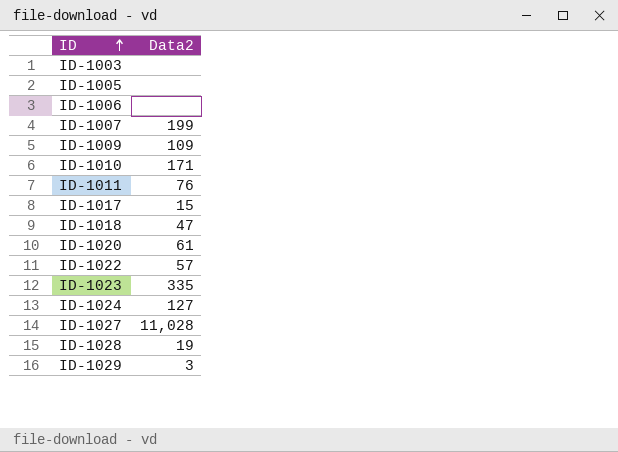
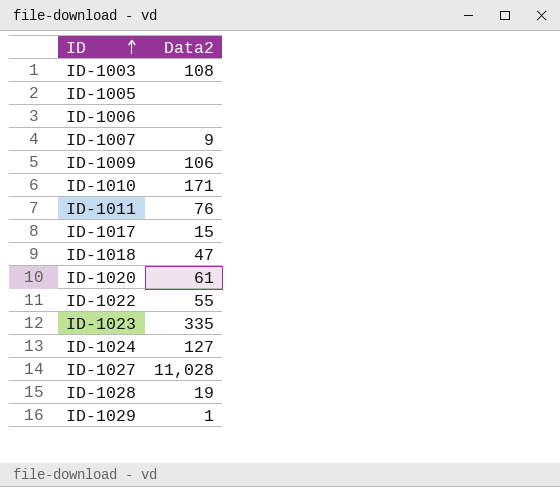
ID-1003 | Data2: none -> 108
ID-1007 | Data2: 199 -> 9
ID-1009 | Data2: 109 -> 106
ID-1022 | Data2: 57 -> 55
ID-1029 | Data2: 3 -> 1

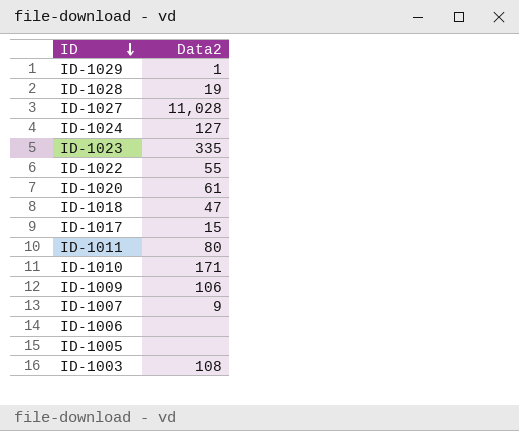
row order: ID ascending -> ID descending
ID-1011 | Data2: 76 -> 80

